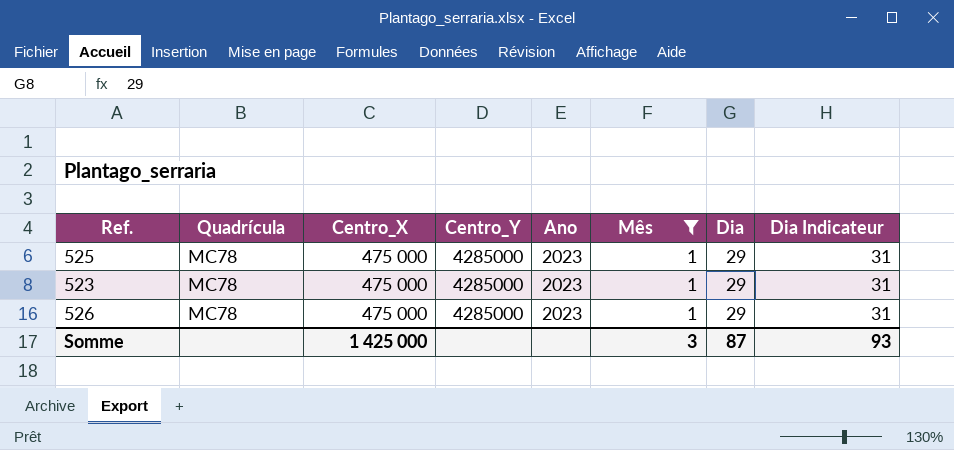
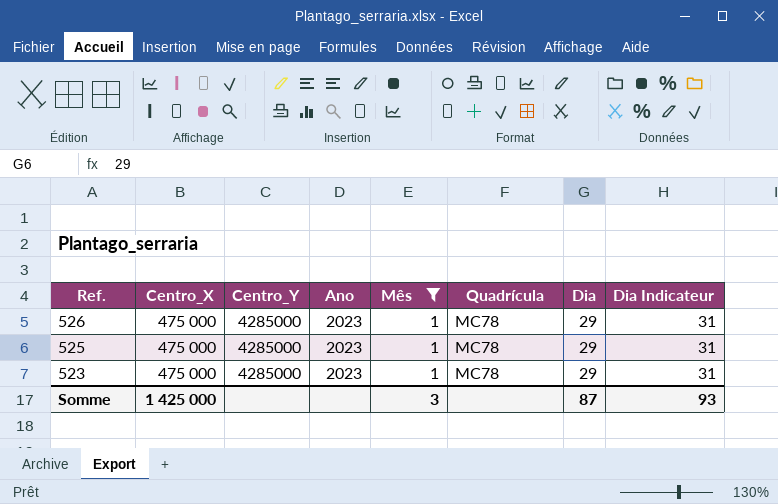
row order: none -> Ref. descending
column Quadrícula | position: 2 -> 6

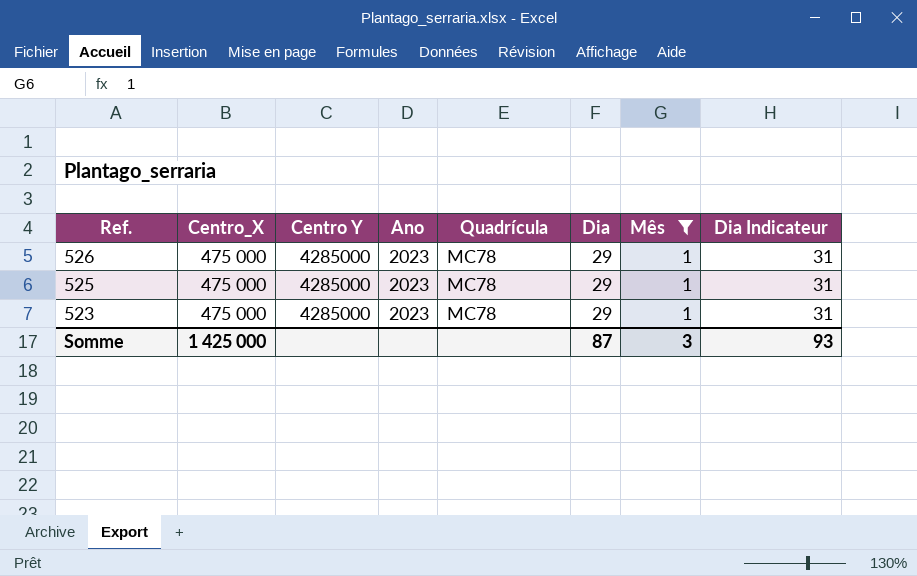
column name: Centro_Y -> Centro Y
column Mês | position: 5 -> 7

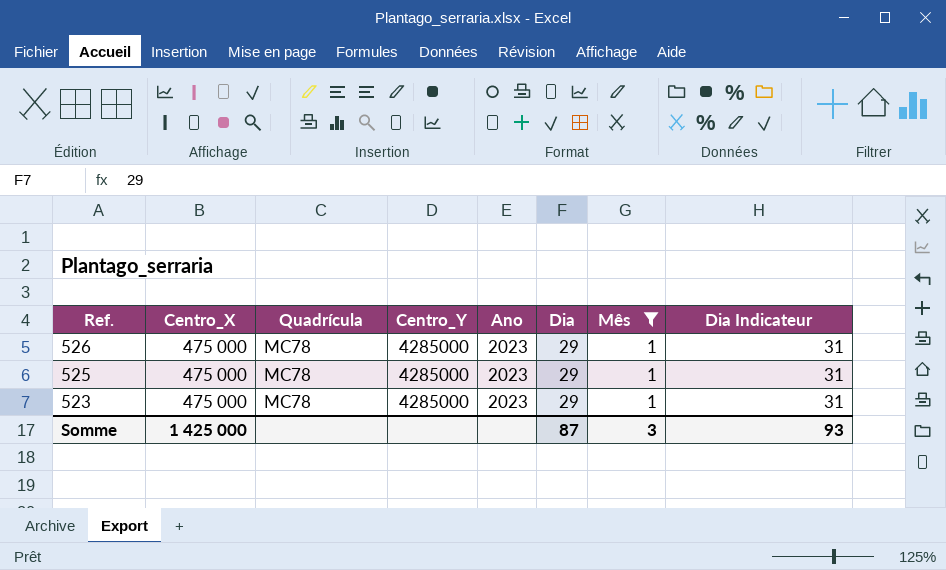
column Quadrícula | position: 5 -> 3
column name: Centro Y -> Centro_Y

